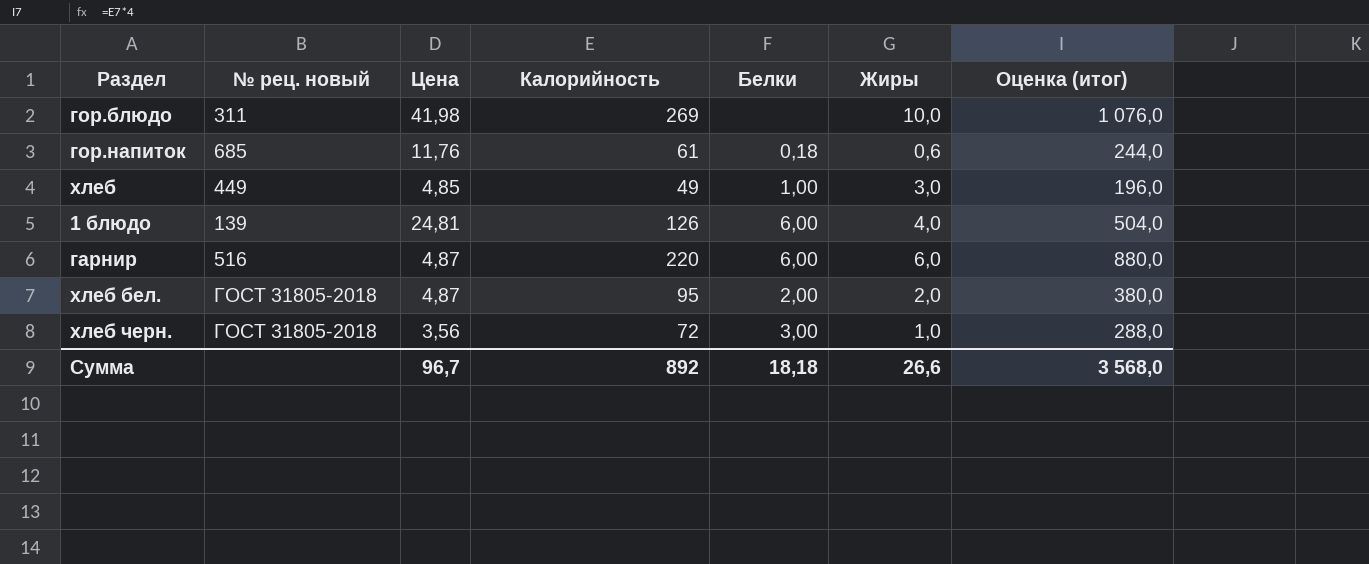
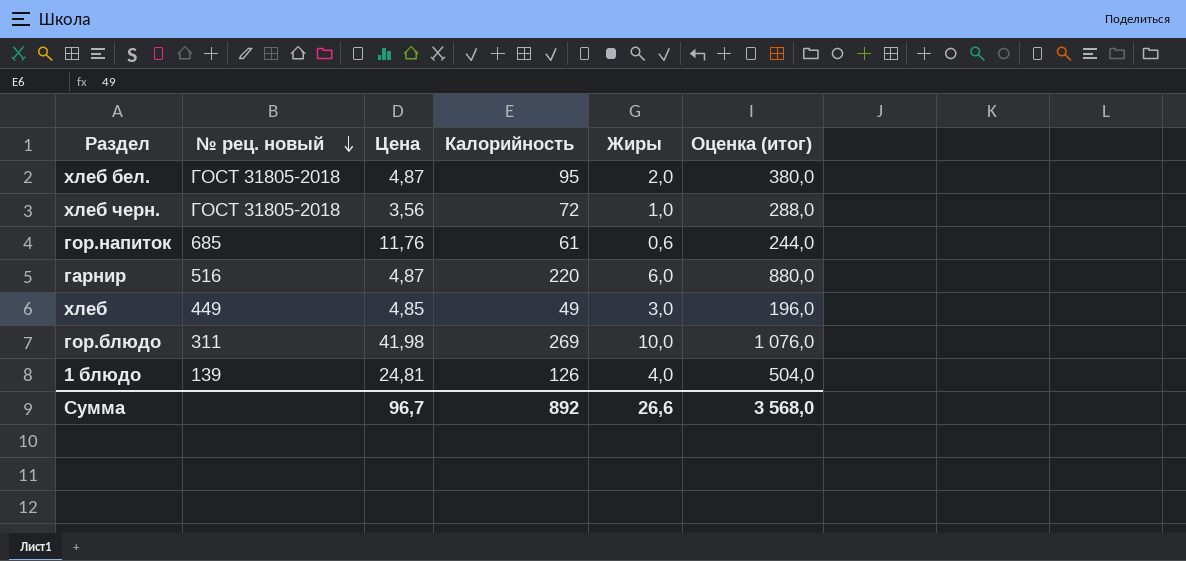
row order: none -> № рец. новый descending
column Белки | position: 5 -> none

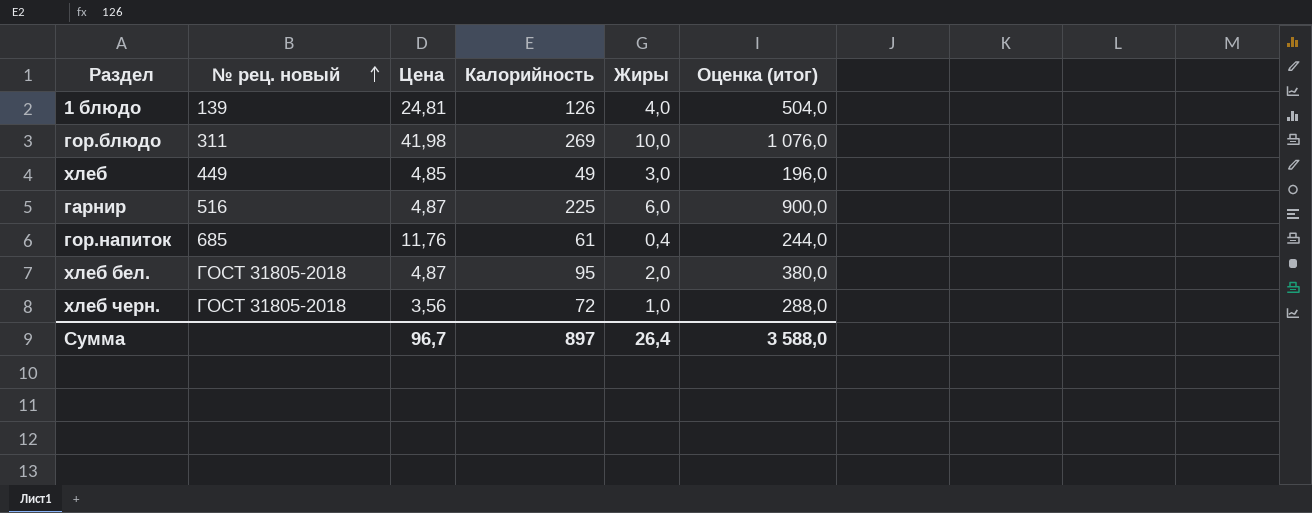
row order: № рец. новый descending -> № рец. новый ascending
гарнир | Калорийность: 220 -> 225
гарнир | Оценка (итог): 880,0 -> 900,0
гор.напиток | Жиры: 0,6 -> 0,4
Сумма | Калорийность: 892 -> 897
Сумма | Жиры: 26,6 -> 26,4
Сумма | Оценка (итог): 3 568,0 -> 3 588,0

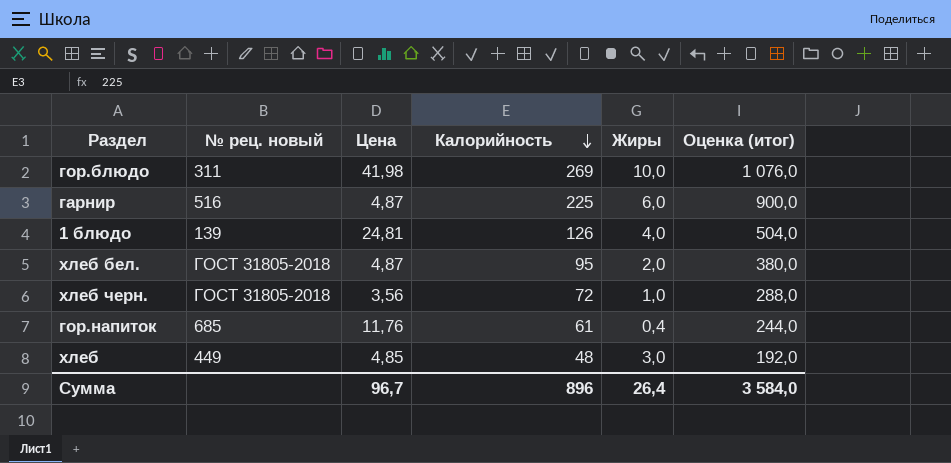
row order: № рец. новый ascending -> Калорийность descending
хлеб | Калорийность: 49 -> 48
хлеб | Оценка (итог): 196,0 -> 192,0
Сумма | Калорийность: 897 -> 896
Сумма | Оценка (итог): 3 588,0 -> 3 584,0

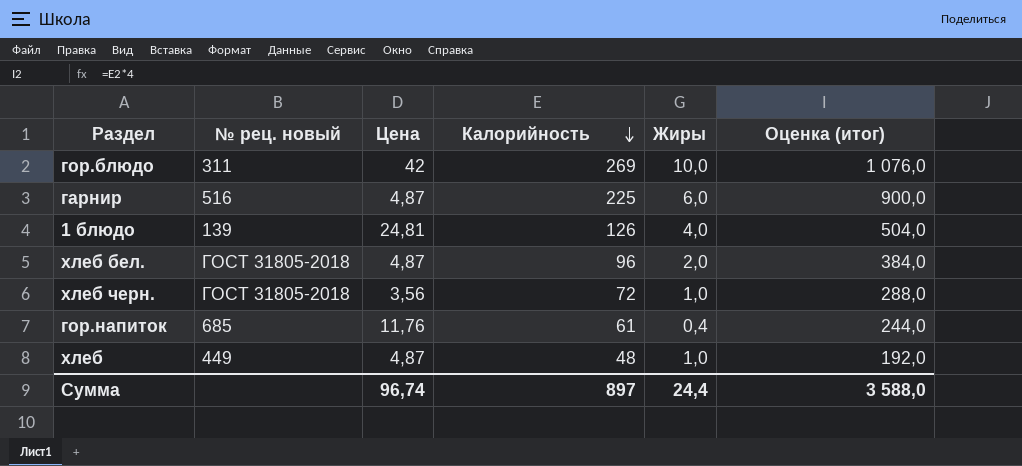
гор.блюдо | Цена: 41,98 -> 42
хлеб бел. | Калорийность: 95 -> 96
хлеб бел. | Оценка (итог): 380,0 -> 384,0
хлеб | Цена: 4,85 -> 4,87
хлеб | Жиры: 3,0 -> 1,0
Сумма | Цена: 96,7 -> 96,74
Сумма | Калорийность: 896 -> 897
Сумма | Жиры: 26,4 -> 24,4
Сумма | Оценка (итог): 3 584,0 -> 3 588,0

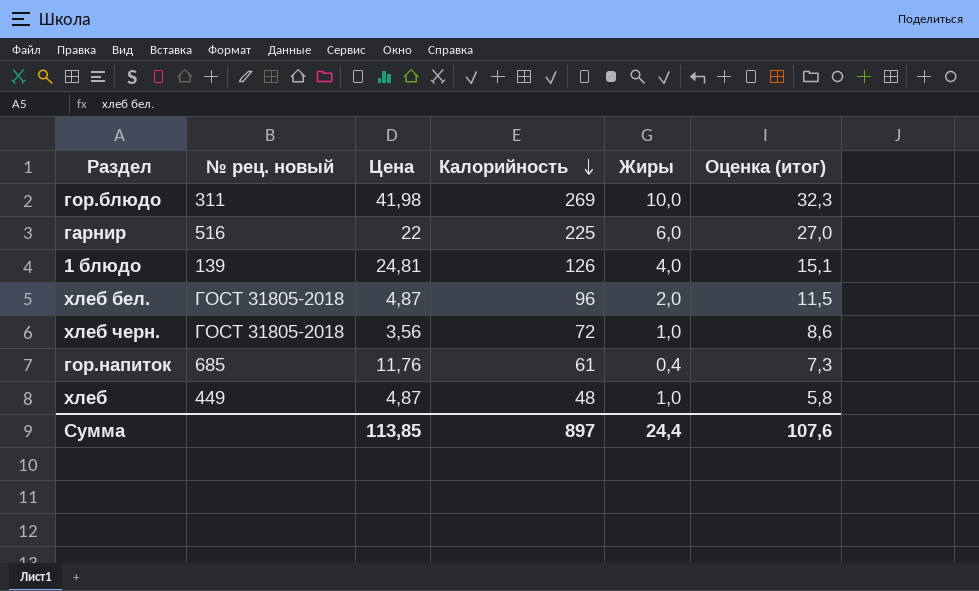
column Оценка (итог) | formula: [Калорийность] * 4 -> [Калорийность] * 0,12
гор.блюдо | Цена: 42 -> 41,98
гарнир | Цена: 4,87 -> 22
Сумма | Цена: 96,74 -> 113,85
Сумма | Оценка (итог): 3 588,0 -> 107,6

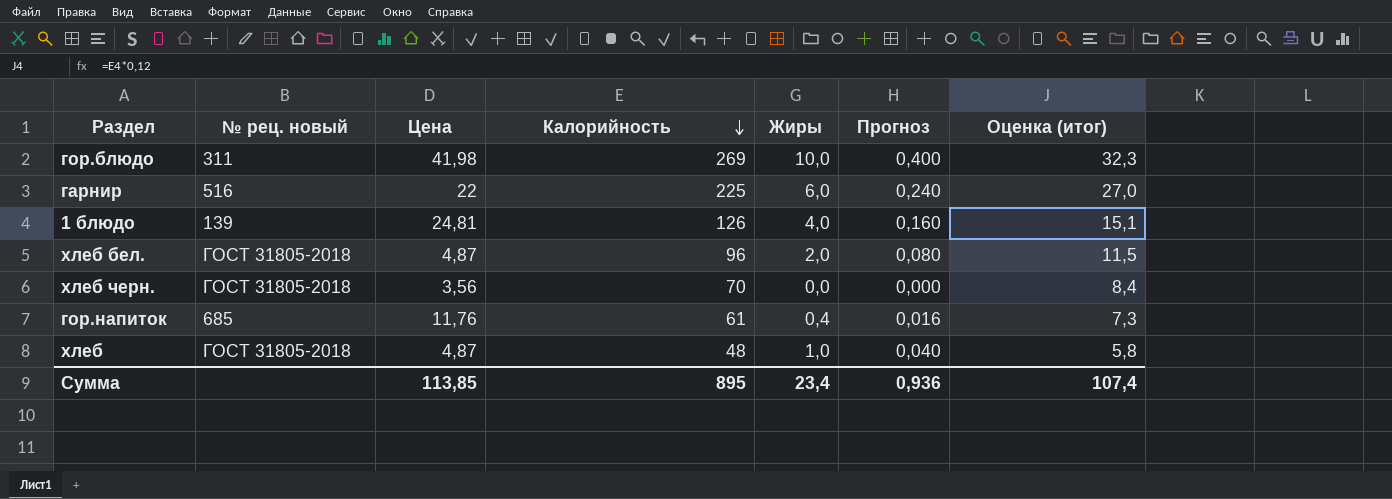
column Прогноз | formula: none -> [Жиры] * 0,04
хлеб черн. | Калорийность: 72 -> 70
хлеб черн. | Жиры: 1,0 -> 0,0
хлеб черн. | Оценка (итог): 8,6 -> 8,4
хлеб | № рец. новый: 449 -> ГОСТ 31805-2018
Сумма | Калорийность: 897 -> 895
Сумма | Жиры: 24,4 -> 23,4
Сумма | Оценка (итог): 107,6 -> 107,4

